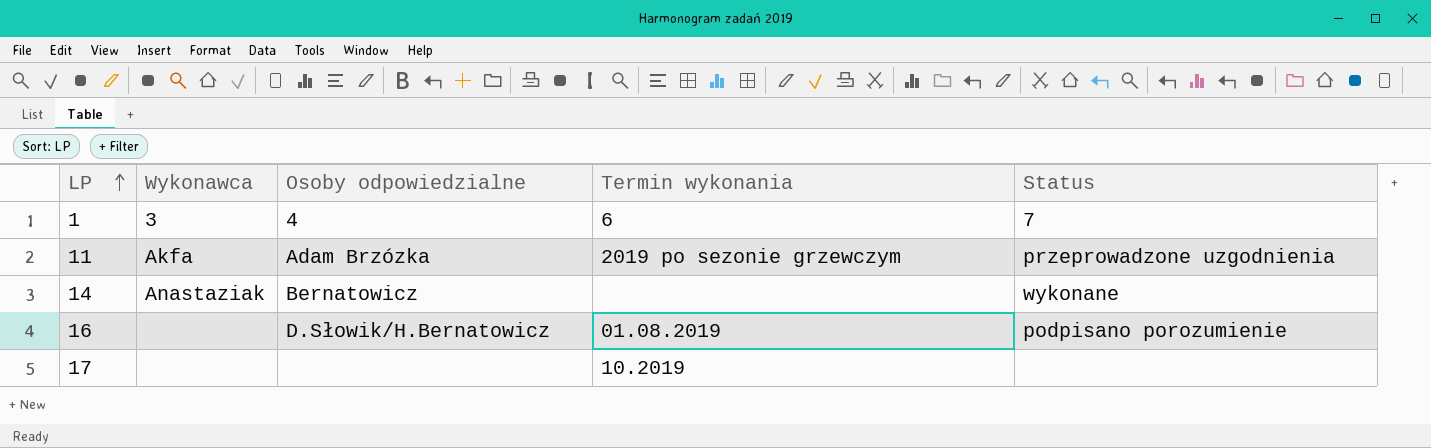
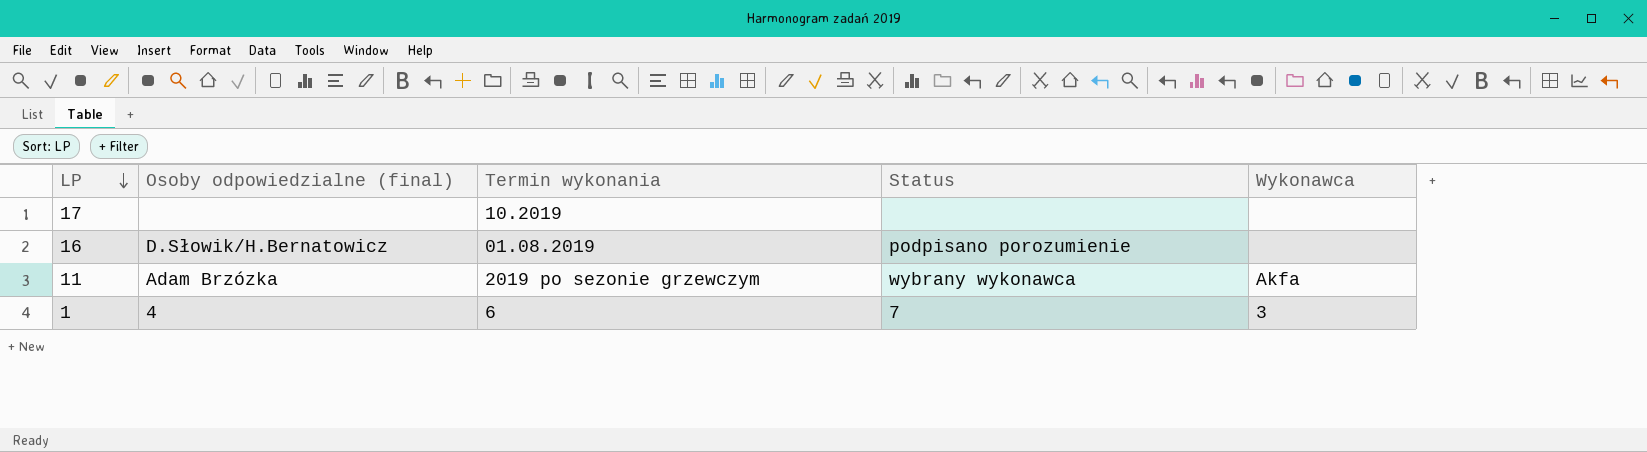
row order: LP ascending -> LP descending
column name: Osoby odpowiedzialne -> Osoby odpowiedzialne (final)
column Wykonawca | position: 2 -> 5
row 14: Anastaziak | Bernatowicz | none | wykonane -> none
11 | Status: przeprowadzone uzgodnienia -> wybrany wykonawca

